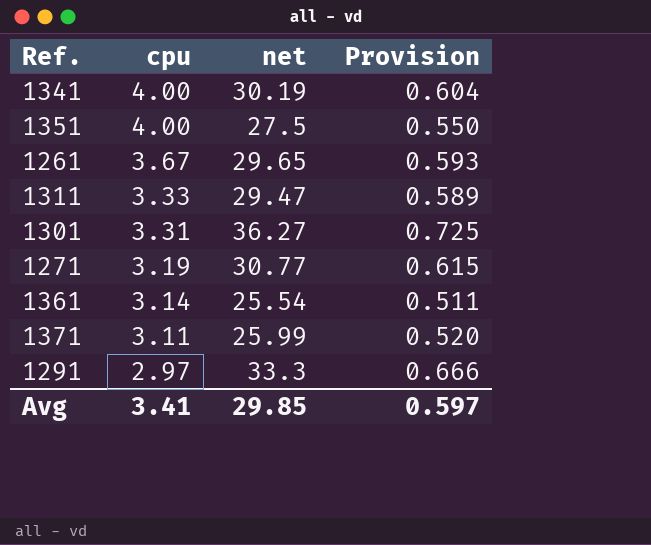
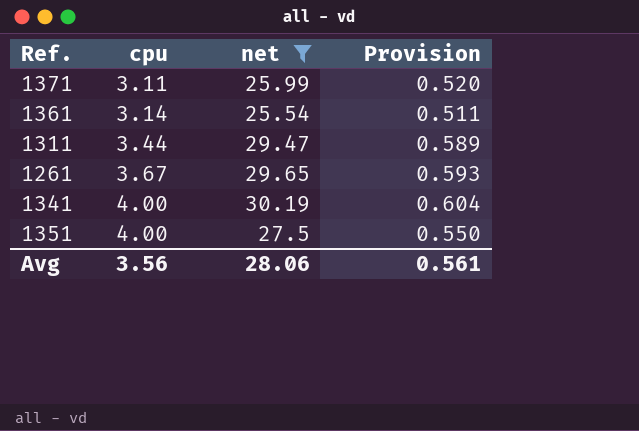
filter: none -> net <= 30.19
row order: cpu descending -> cpu ascending
1311 | cpu: 3.33 -> 3.44
Avg | cpu: 3.41 -> 3.56
Avg | net: 29.85 -> 28.06
Avg | Provision: 0.597 -> 0.561

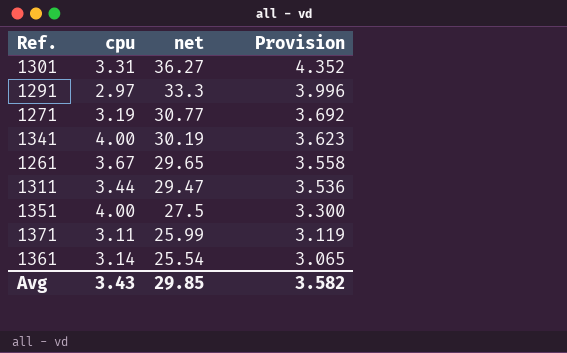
filter: net <= 30.19 -> none
row order: cpu ascending -> net descending
column Provision | formula: [net] * 0.02 -> [net] * 0.12
Avg | cpu: 3.56 -> 3.43
Avg | net: 28.06 -> 29.85
Avg | Provision: 0.561 -> 3.582

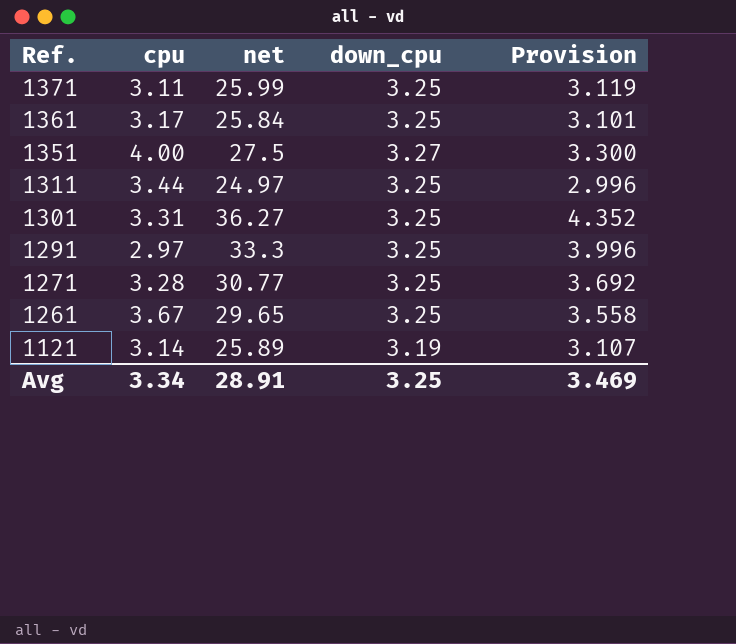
row order: net descending -> Ref. descending
column down_cpu | position: none -> 4
row 1341: 4.00 | 30.19 | 3.623 -> none
1361 | cpu: 3.14 -> 3.17
1361 | net: 25.54 -> 25.84
1361 | Provision: 3.065 -> 3.101
1311 | net: 29.47 -> 24.97
1311 | Provision: 3.536 -> 2.996
1271 | cpu: 3.19 -> 3.28
row 1121: none -> 3.14 | 25.89 | 3.19 | 3.107
Avg | cpu: 3.43 -> 3.34
Avg | net: 29.85 -> 28.91
Avg | Provision: 3.582 -> 3.469

